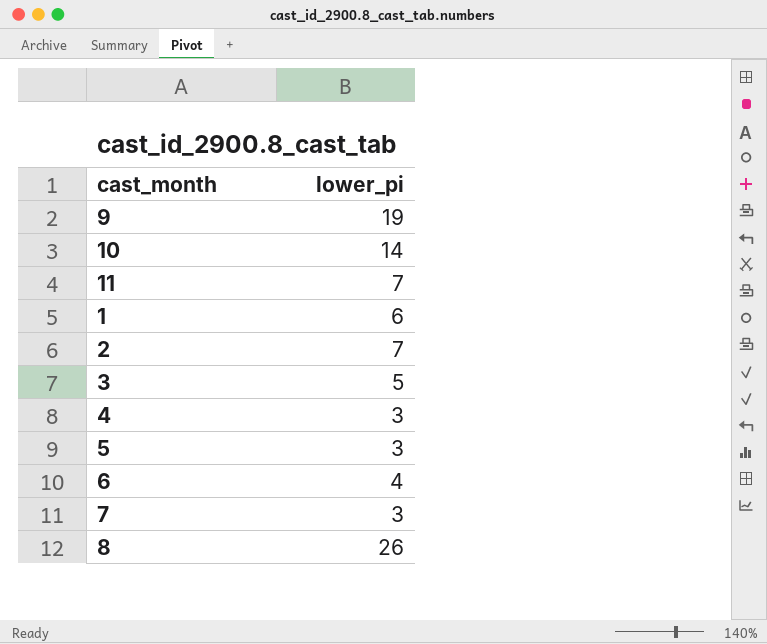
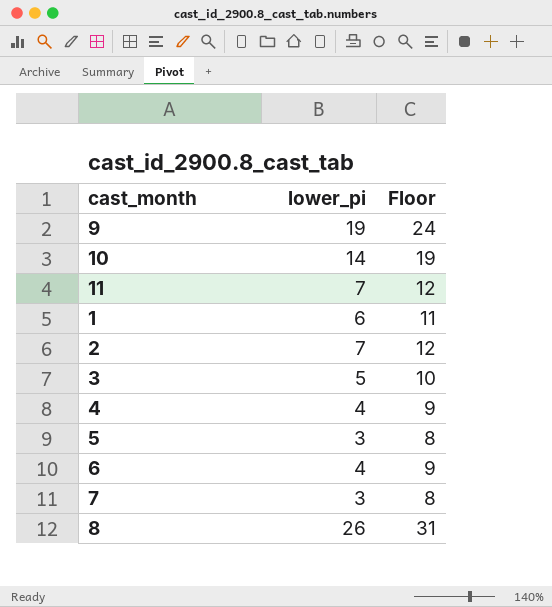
column Floor | formula: none -> [lower_pi] + 5
4 | lower_pi: 3 -> 4

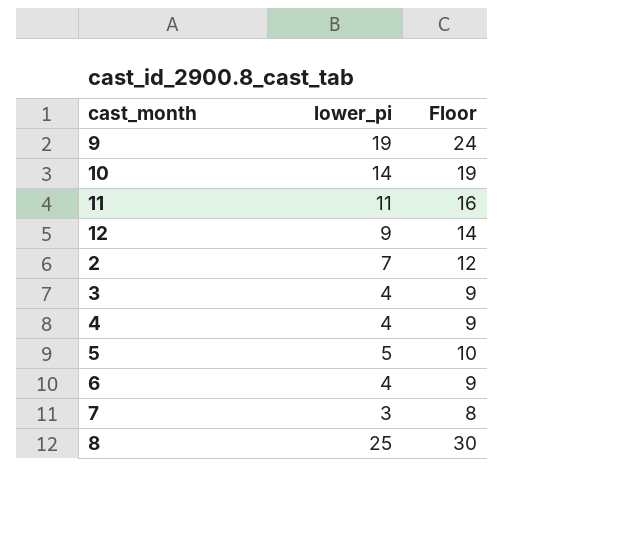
row 1: 6 | 11 -> none
11 | lower_pi: 7 -> 11
11 | Floor: 12 -> 16
row 12: none -> 9 | 14
3 | lower_pi: 5 -> 4
3 | Floor: 10 -> 9
5 | lower_pi: 3 -> 5
5 | Floor: 8 -> 10
8 | lower_pi: 26 -> 25
8 | Floor: 31 -> 30

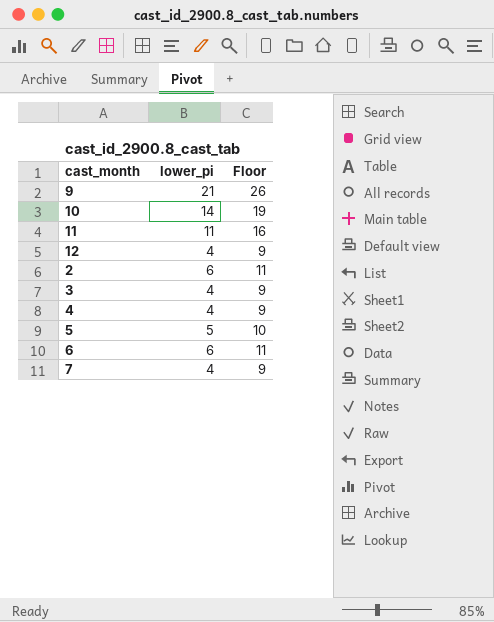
row 8: 25 | 30 -> none
9 | lower_pi: 19 -> 21
9 | Floor: 24 -> 26
12 | lower_pi: 9 -> 4
12 | Floor: 14 -> 9
2 | lower_pi: 7 -> 6
2 | Floor: 12 -> 11
6 | lower_pi: 4 -> 6
6 | Floor: 9 -> 11
7 | lower_pi: 3 -> 4
7 | Floor: 8 -> 9

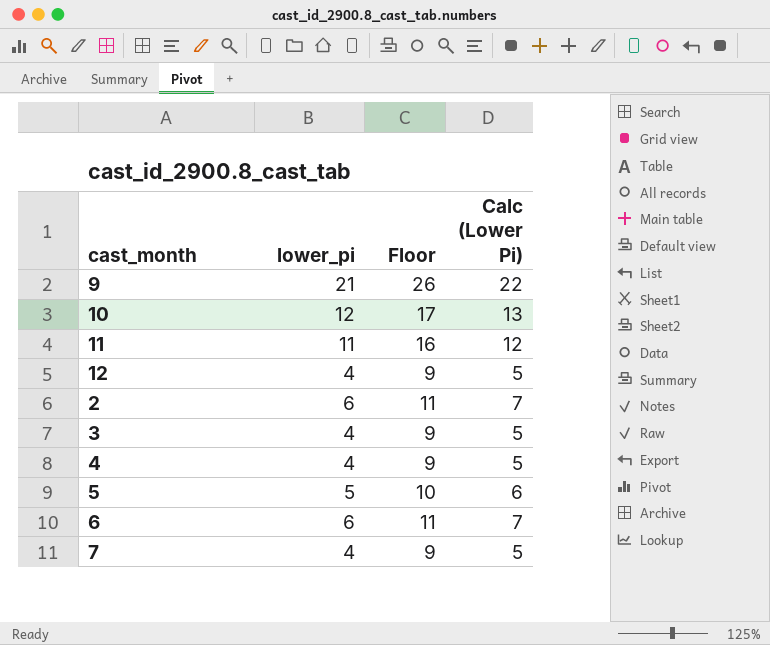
column Calc (Lower Pi) | formula: none -> [lower_pi] + 1
10 | lower_pi: 14 -> 12
10 | Floor: 19 -> 17

